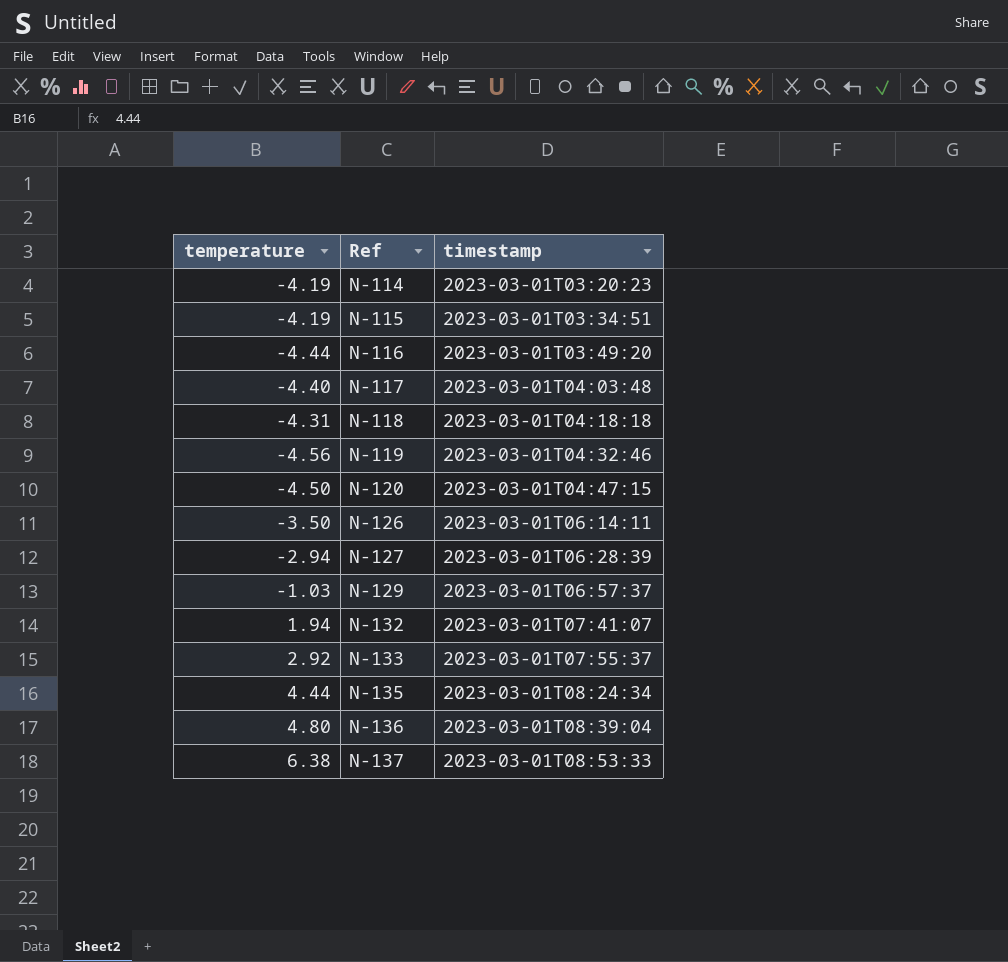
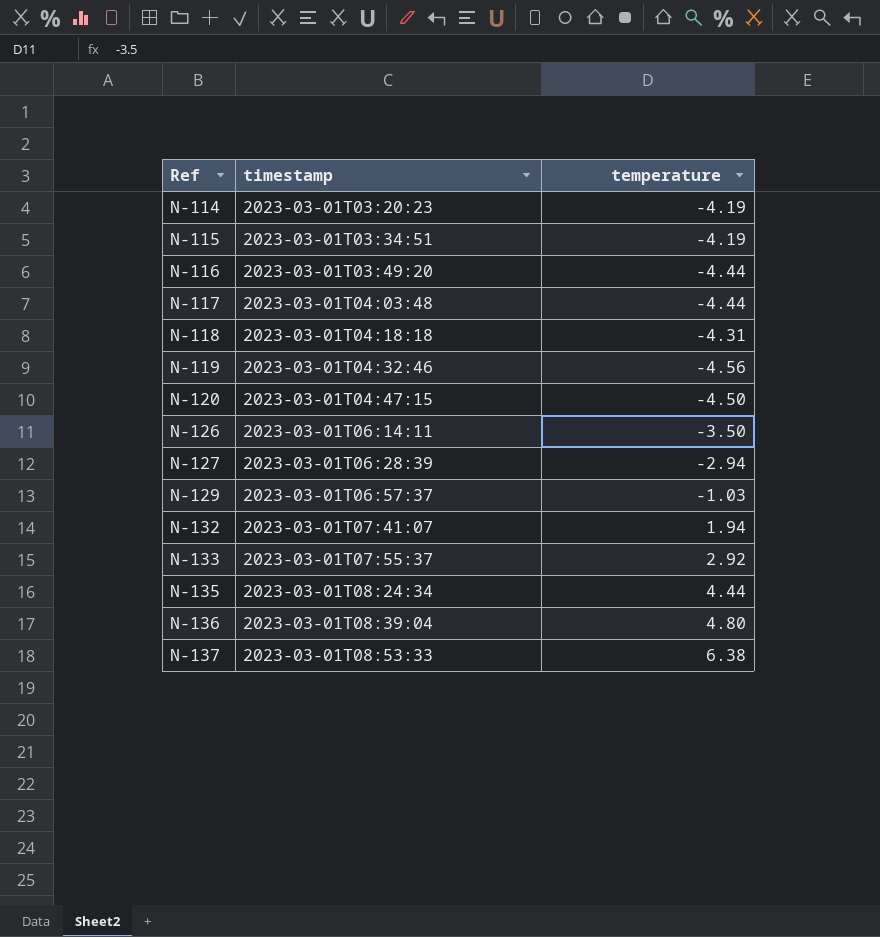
column temperature | position: 1 -> 3
N-117 | temperature: -4.40 -> -4.44

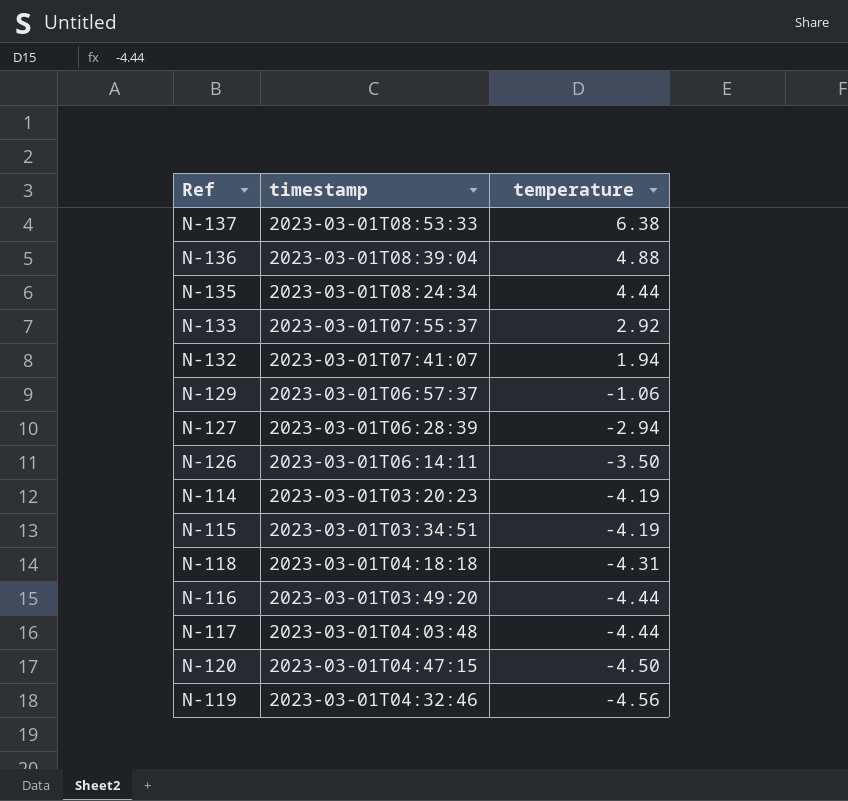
row order: Ref ascending -> temperature descending
N-136 | temperature: 4.80 -> 4.88
N-129 | temperature: -1.03 -> -1.06

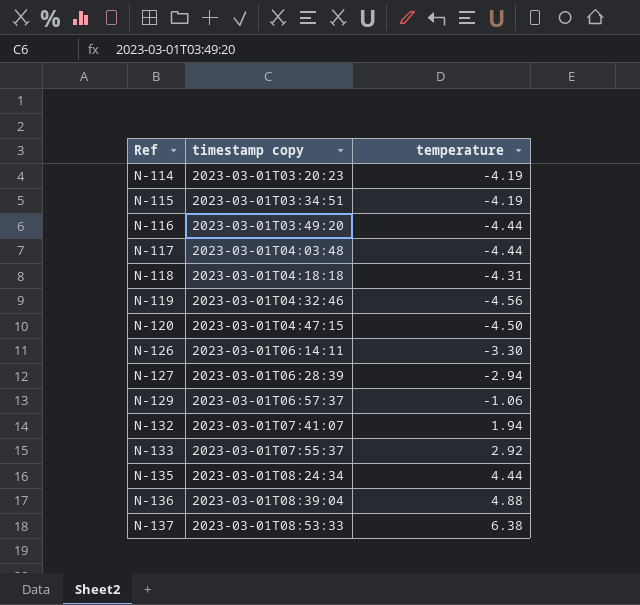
row order: temperature descending -> Ref ascending
column name: timestamp -> timestamp copy
N-126 | temperature: -3.50 -> -3.30

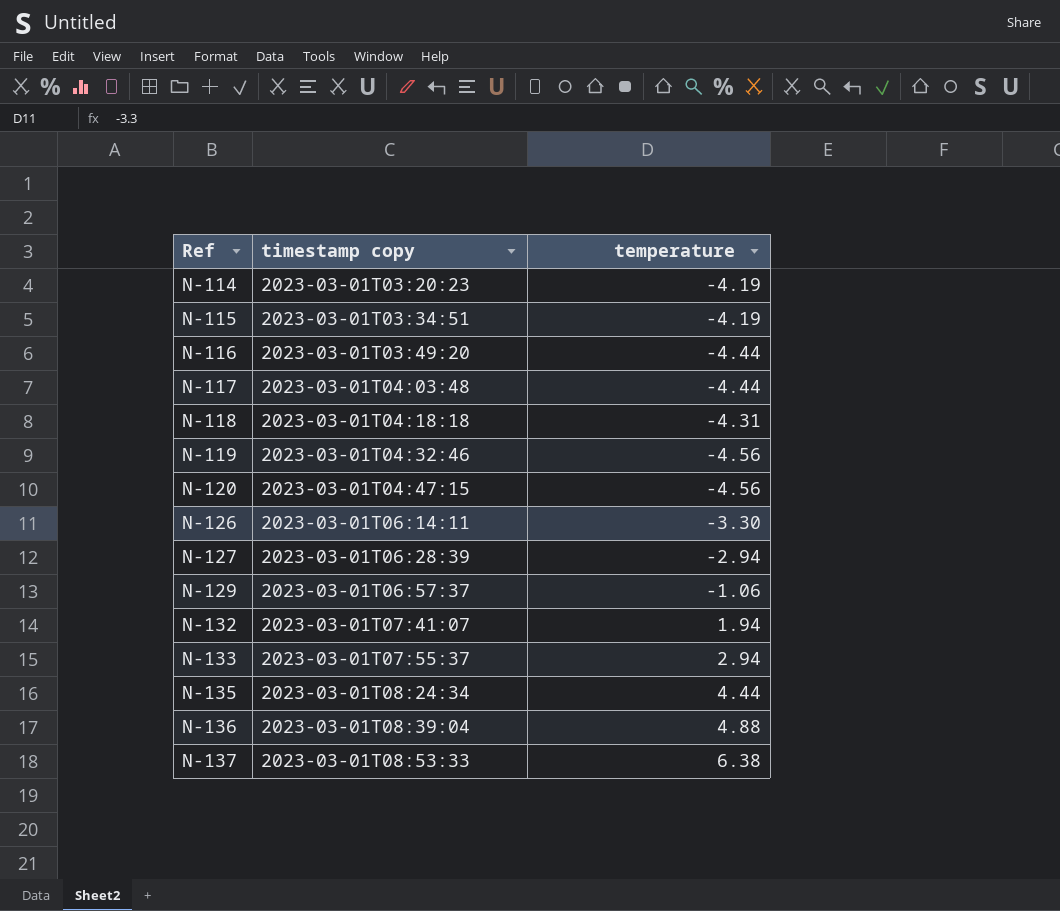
N-120 | temperature: -4.50 -> -4.56
N-133 | temperature: 2.92 -> 2.94

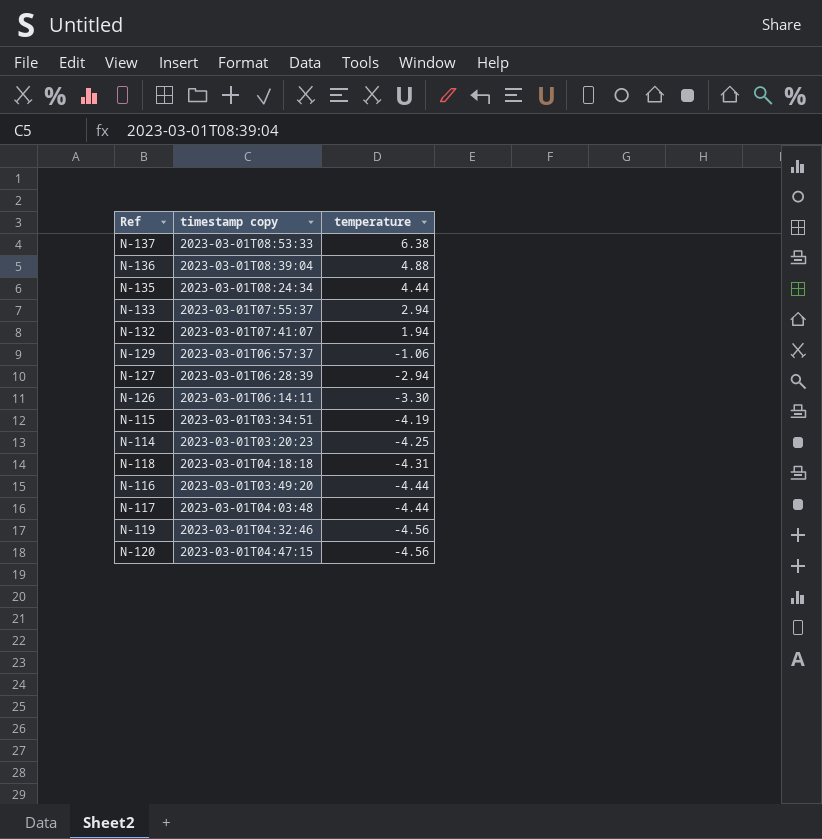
row order: Ref ascending -> temperature descending
N-114 | temperature: -4.19 -> -4.25

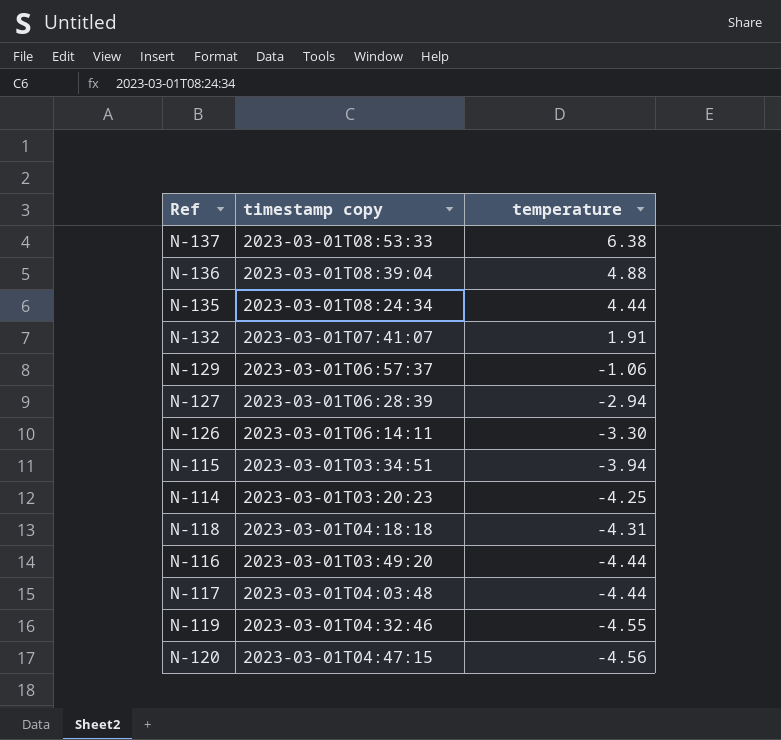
row N-133: 2023-03-01T07:55:37 | 2.94 -> none
N-132 | temperature: 1.94 -> 1.91
N-115 | temperature: -4.19 -> -3.94
N-119 | temperature: -4.56 -> -4.55

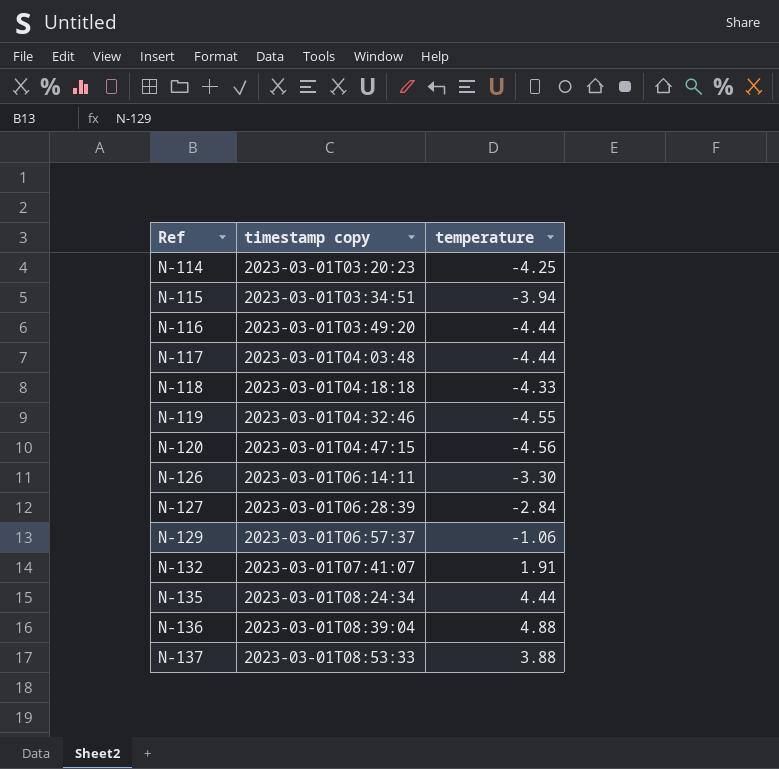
row order: temperature descending -> Ref ascending
N-118 | temperature: -4.31 -> -4.33
N-127 | temperature: -2.94 -> -2.84
N-137 | temperature: 6.38 -> 3.88

